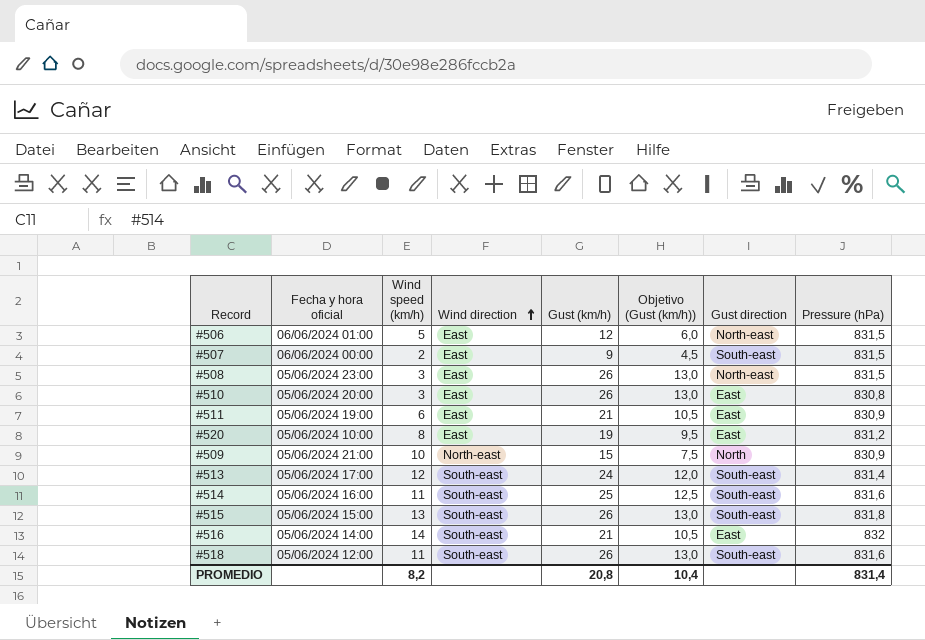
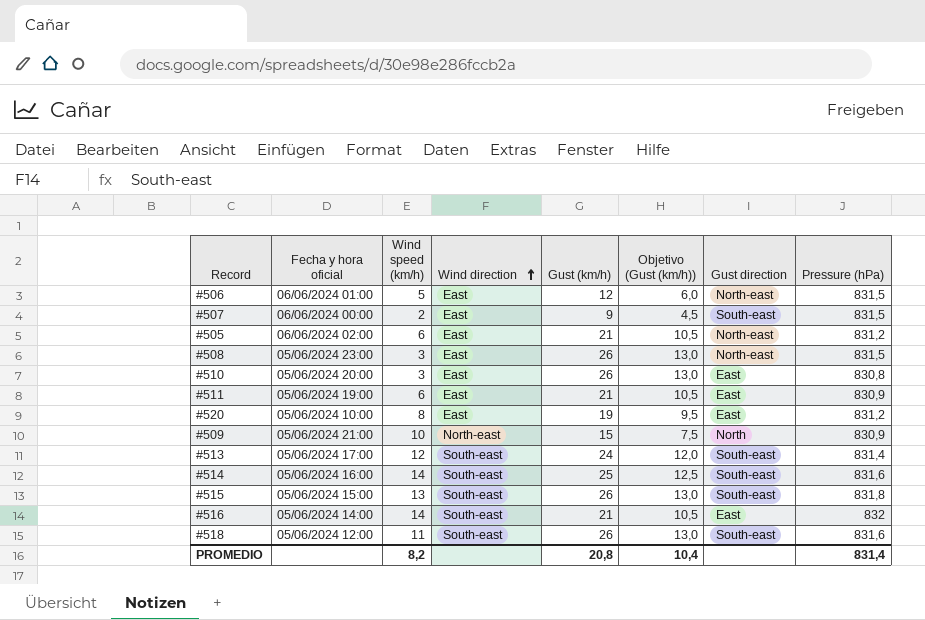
row #505: none -> 06/06/2024 02:00 | 6 | East | 21 | 10,5 | North-east | 831,2
#514 | Wind speed (km/h): 11 -> 14

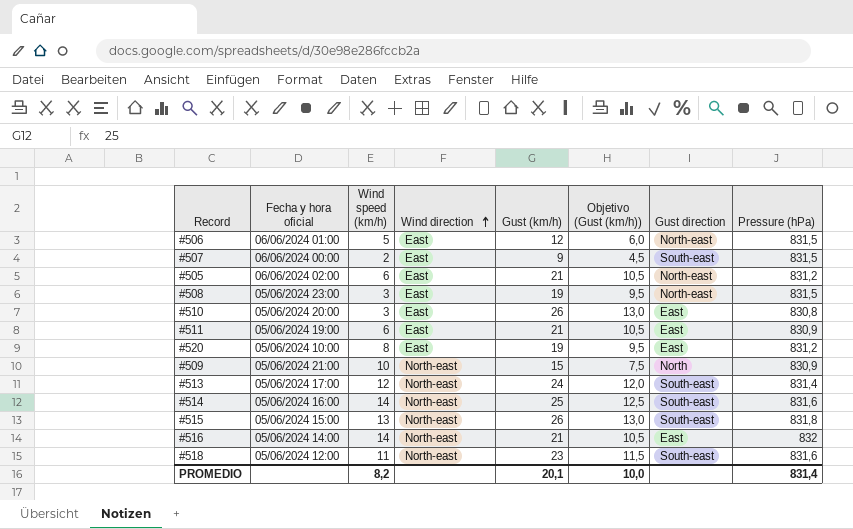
#508 | Gust (km/h): 26 -> 19
#508 | Objetivo (Gust (km/h)): 13,0 -> 9,5
#513 | Wind direction: South-east -> North-east
#514 | Wind direction: South-east -> North-east
#515 | Wind direction: South-east -> North-east
#516 | Wind direction: South-east -> North-east
#518 | Wind direction: South-east -> North-east
#518 | Gust (km/h): 26 -> 23
#518 | Objetivo (Gust (km/h)): 13,0 -> 11,5
PROMEDIO | Gust (km/h): 20,8 -> 20,1
PROMEDIO | Objetivo (Gust (km/h)): 10,4 -> 10,0

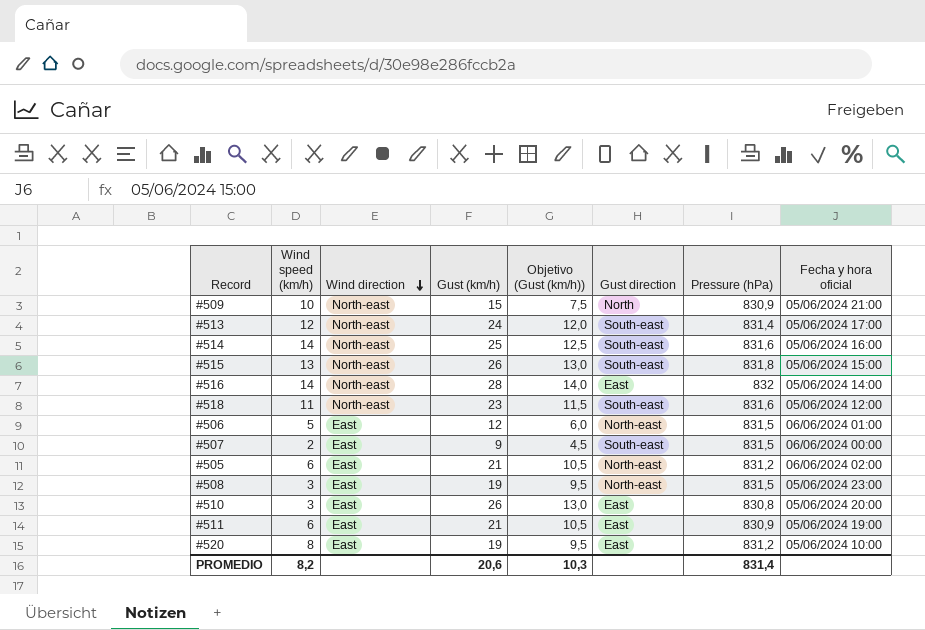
row order: Wind direction ascending -> Wind direction descending
column Fecha y hora oficial | position: 2 -> 8
#516 | Gust (km/h): 21 -> 28
#516 | Objetivo (Gust (km/h)): 10,5 -> 14,0
PROMEDIO | Gust (km/h): 20,1 -> 20,6
PROMEDIO | Objetivo (Gust (km/h)): 10,0 -> 10,3

